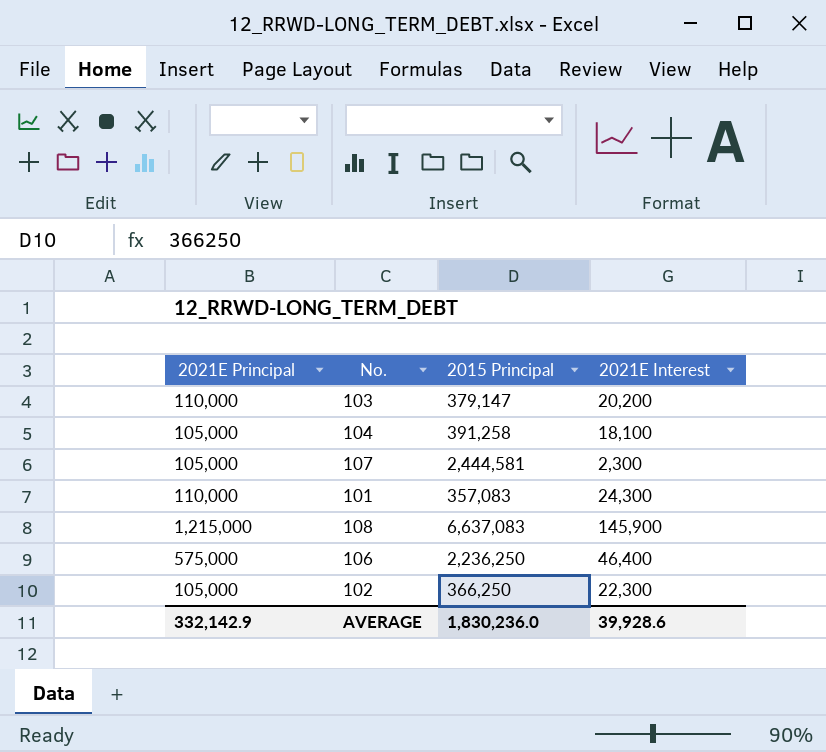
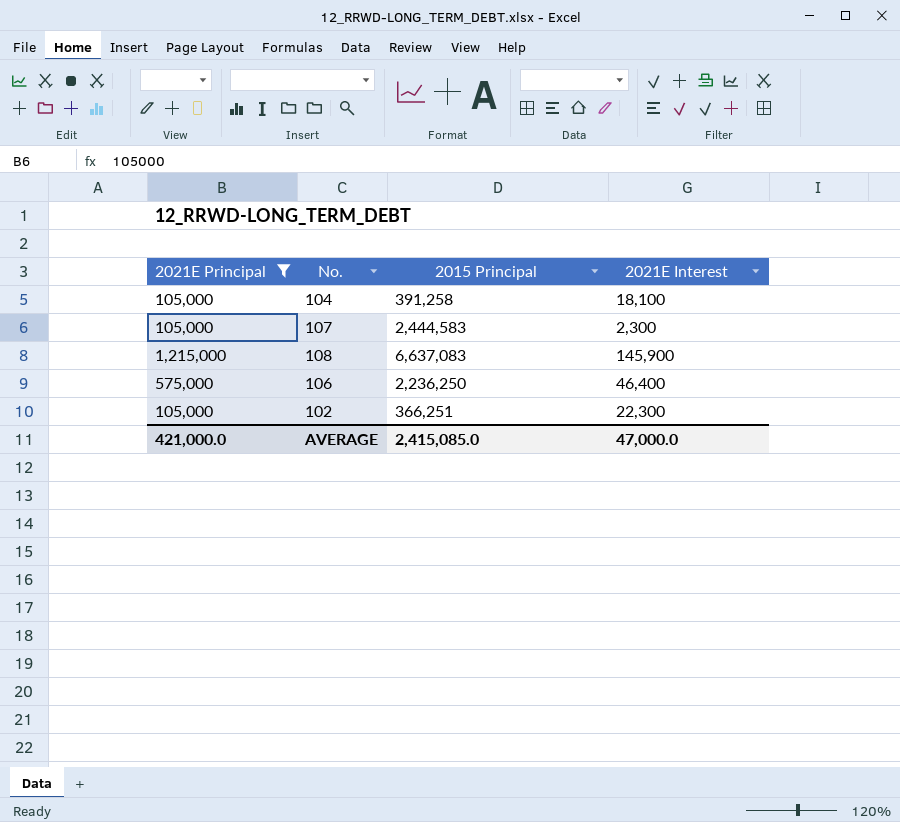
filter: none -> 2021E Principal != 110,000
107 | 2015 Principal: 2,444,581 -> 2,444,583
102 | 2015 Principal: 366,250 -> 366,251
AVERAGE | 2021E Principal: 332,142.9 -> 421,000.0
AVERAGE | 2015 Principal: 1,830,236.0 -> 2,415,085.0
AVERAGE | 2021E Interest: 39,928.6 -> 47,000.0

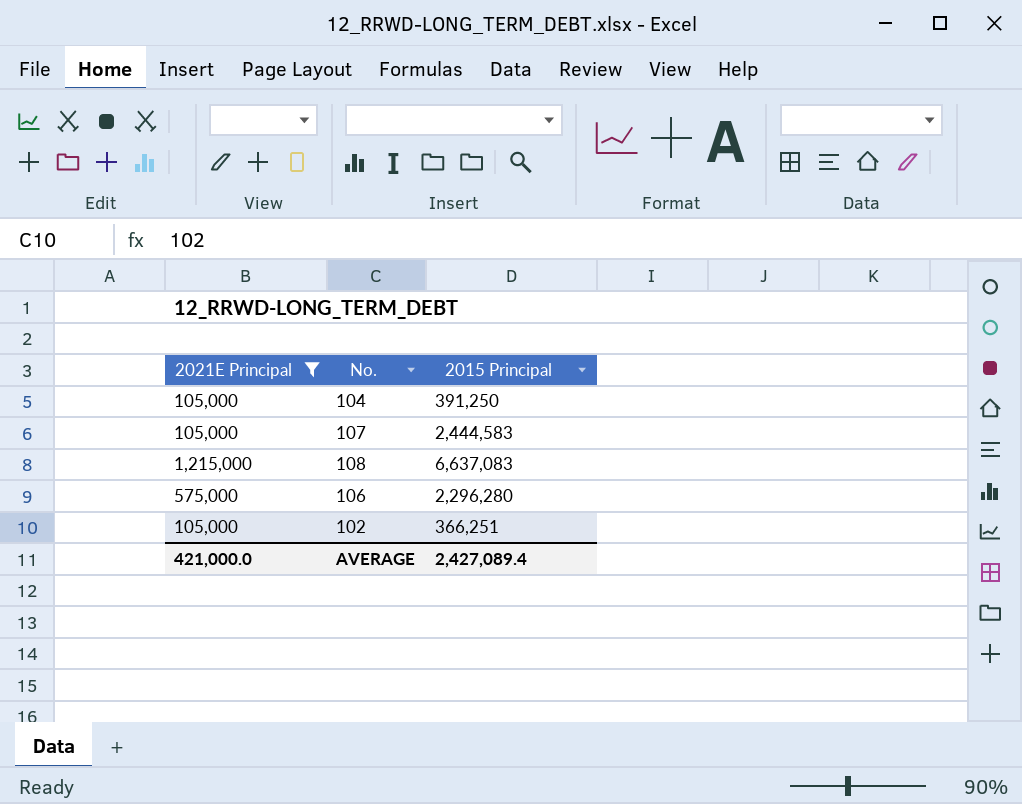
column 2021E Interest | position: 4 -> none
104 | 2015 Principal: 391,258 -> 391,250
106 | 2015 Principal: 2,236,250 -> 2,296,280
AVERAGE | 2015 Principal: 2,415,085.0 -> 2,427,089.4

